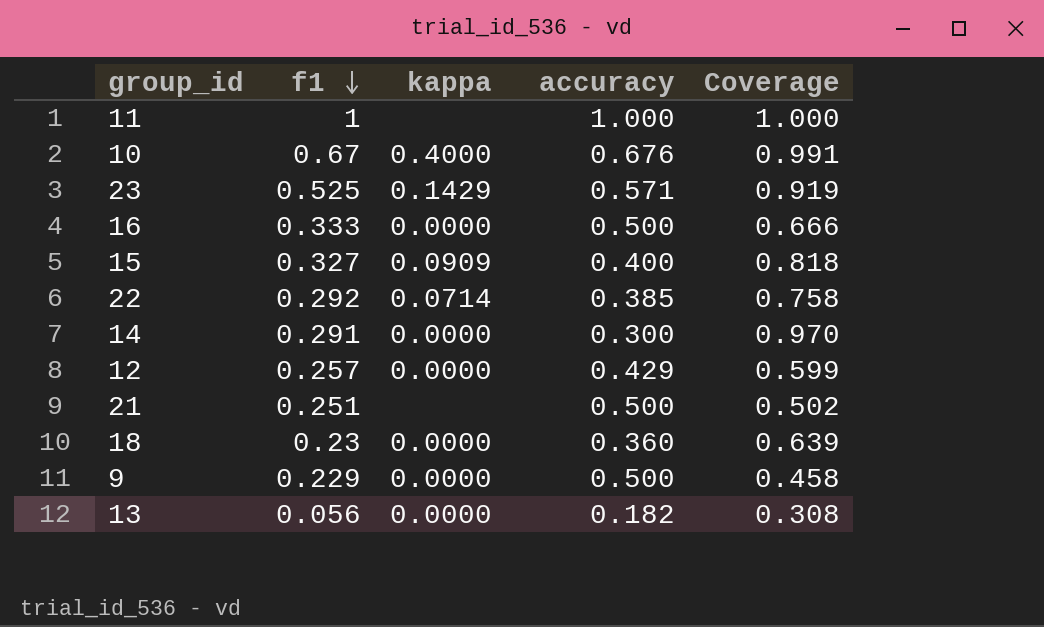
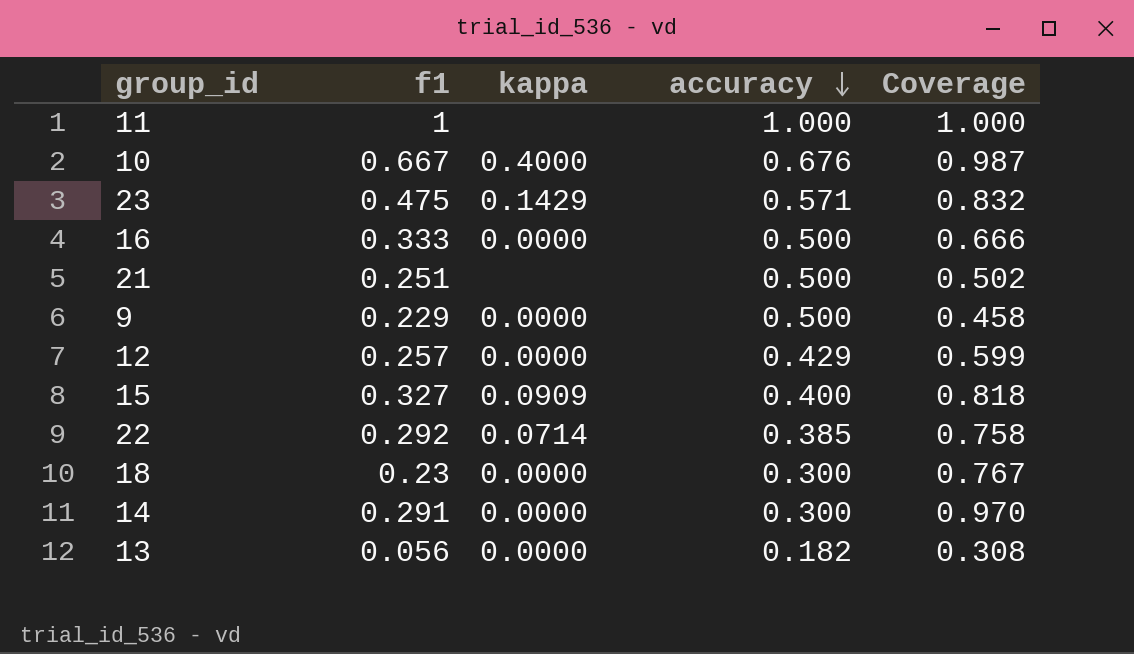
row order: f1 descending -> accuracy descending
10 | f1: 0.67 -> 0.667
10 | Coverage: 0.991 -> 0.987
23 | f1: 0.525 -> 0.475
23 | Coverage: 0.919 -> 0.832
18 | accuracy: 0.360 -> 0.300
18 | Coverage: 0.639 -> 0.767

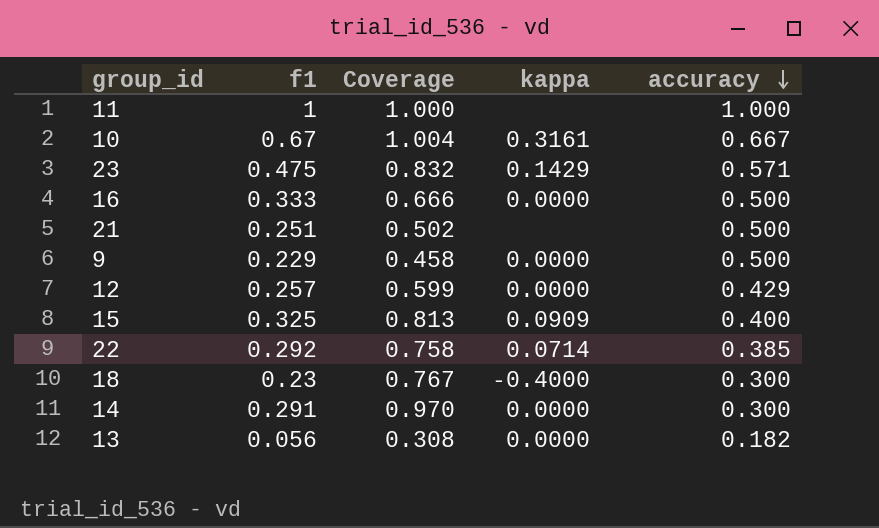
column Coverage | position: 5 -> 3
10 | f1: 0.667 -> 0.67
10 | Coverage: 0.987 -> 1.004
10 | kappa: 0.4000 -> 0.3161
10 | accuracy: 0.676 -> 0.667
15 | f1: 0.327 -> 0.325
15 | Coverage: 0.818 -> 0.813
18 | kappa: 0.0000 -> -0.4000

